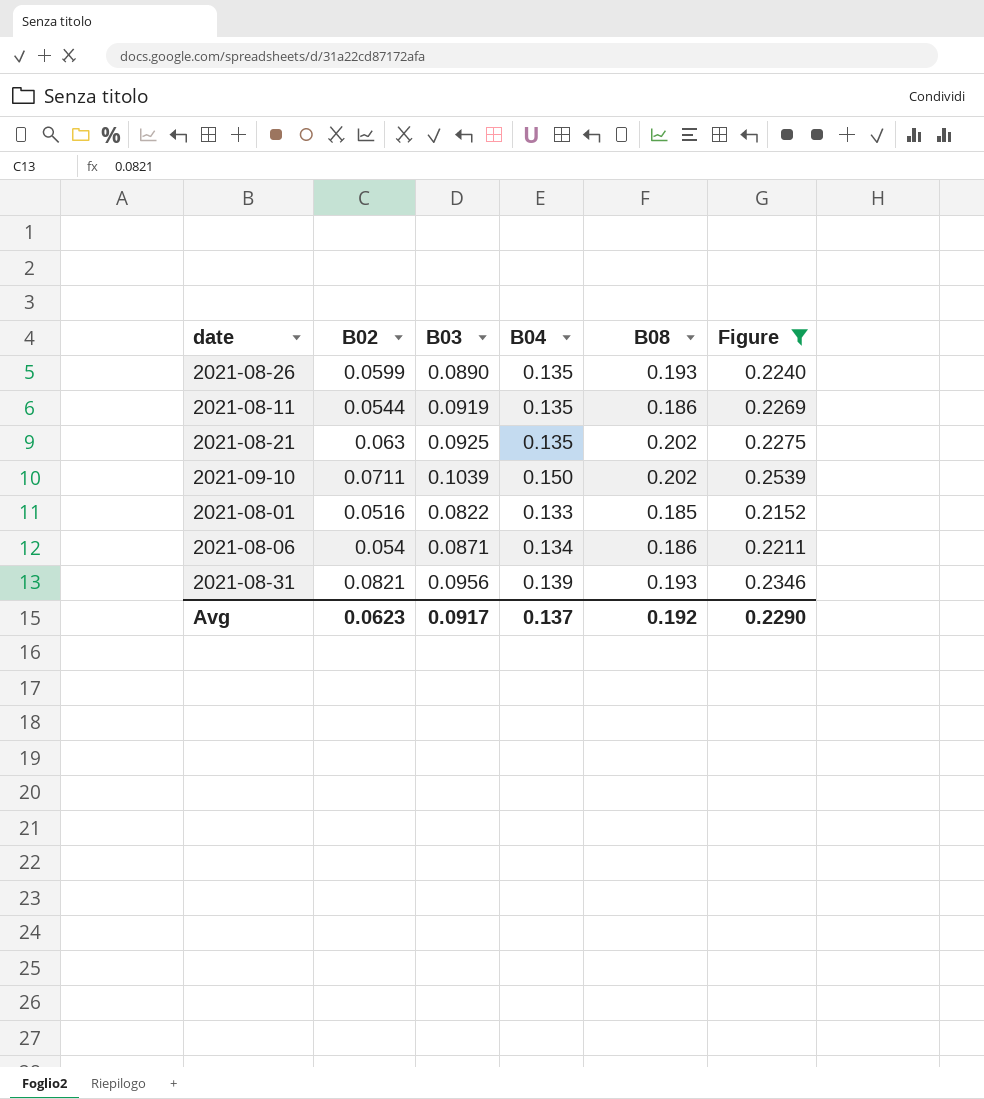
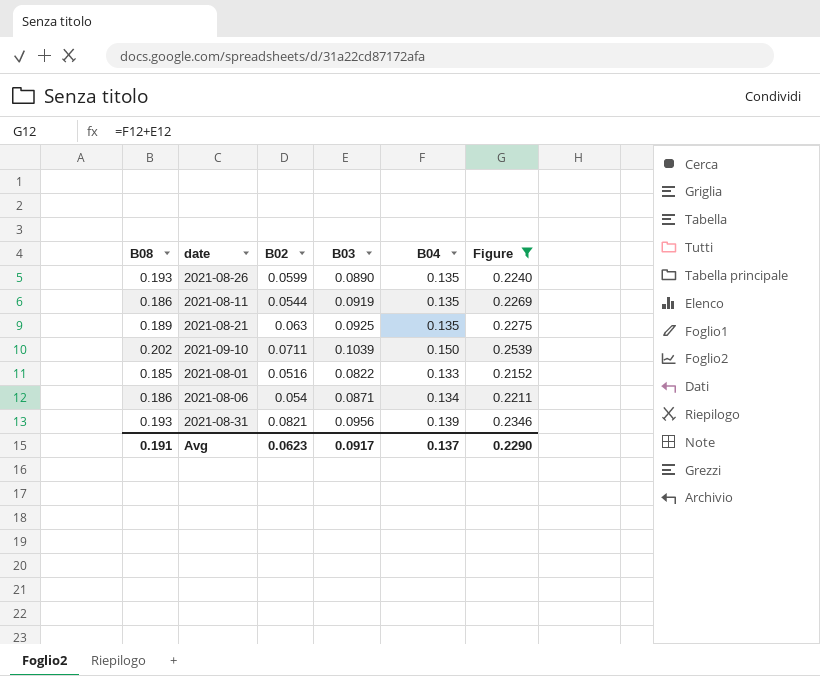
column B08 | position: 5 -> 1
2021-08-21 | B08: 0.202 -> 0.189
Avg | B08: 0.192 -> 0.191

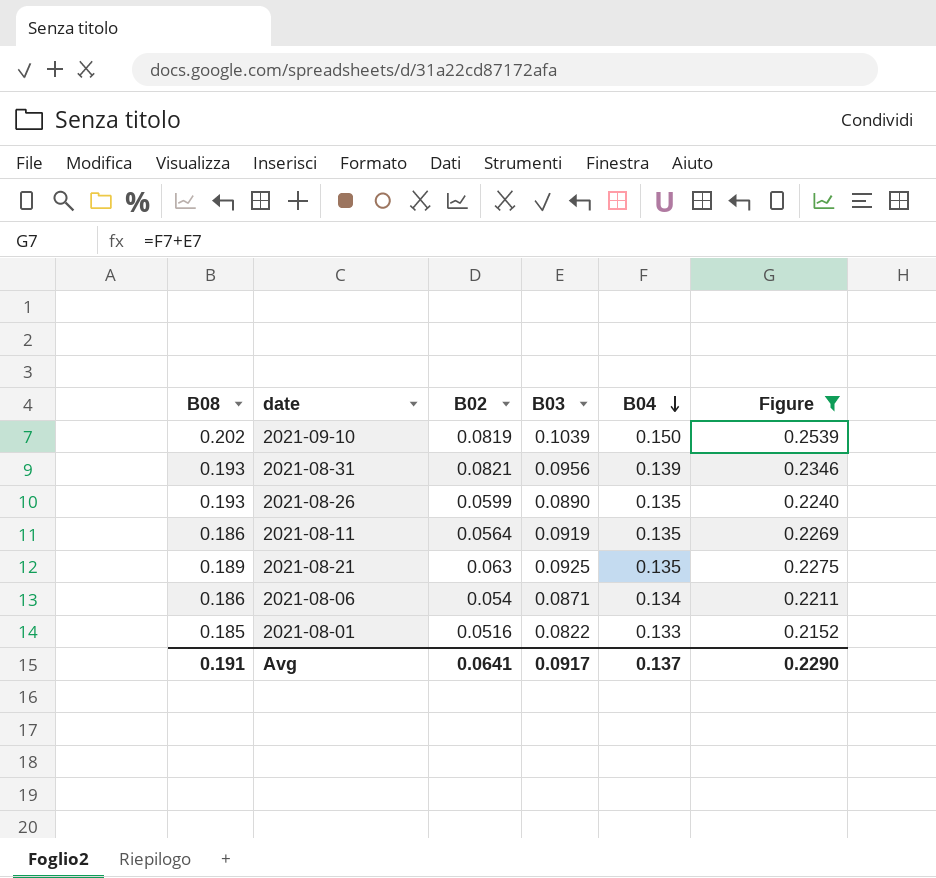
row order: none -> B04 descending
2021-09-10 | B02: 0.0711 -> 0.0819
2021-08-11 | B02: 0.0544 -> 0.0564
Avg | B02: 0.0623 -> 0.0641

